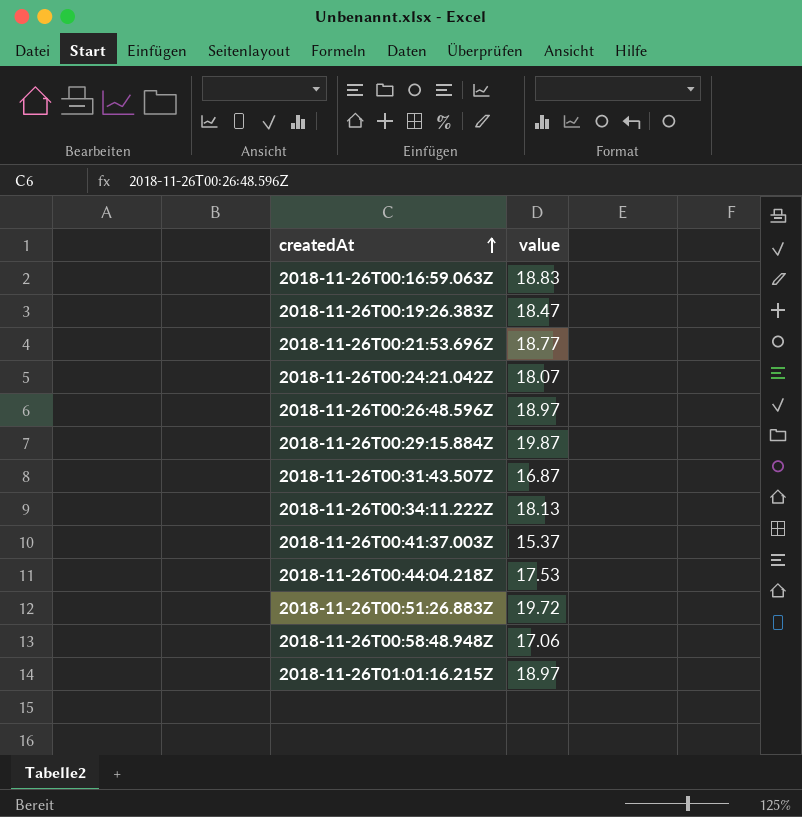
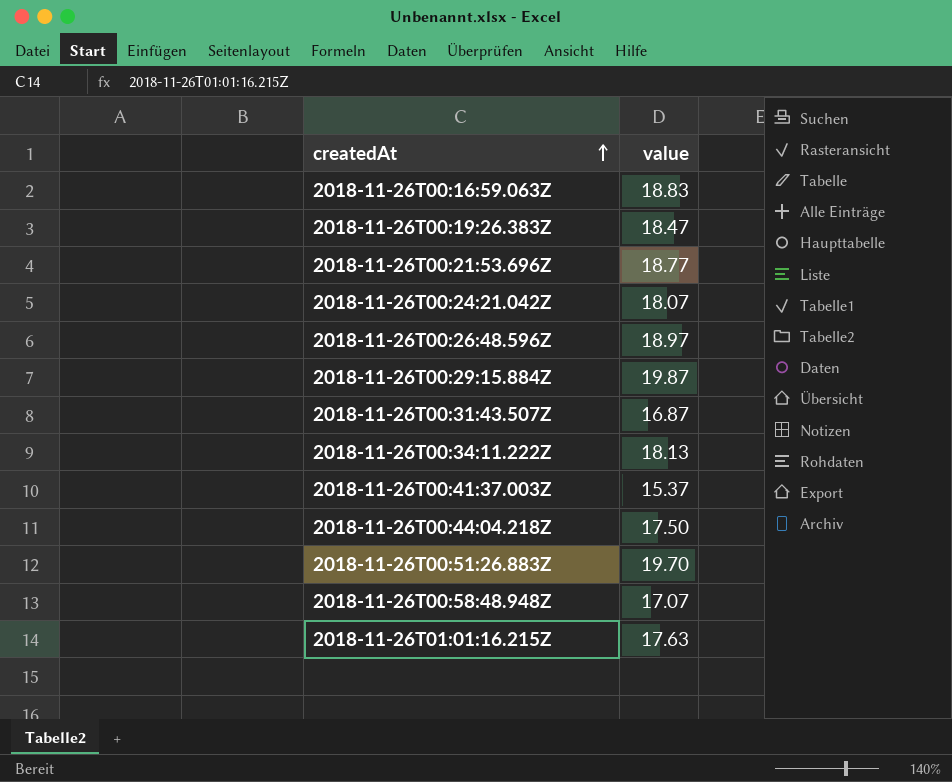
2018-11-26T00:44:04.218Z | value: 17.53 -> 17.50
2018-11-26T00:51:26.883Z | value: 19.72 -> 19.70
2018-11-26T00:58:48.948Z | value: 17.06 -> 17.07
2018-11-26T01:01:16.215Z | value: 18.97 -> 17.63

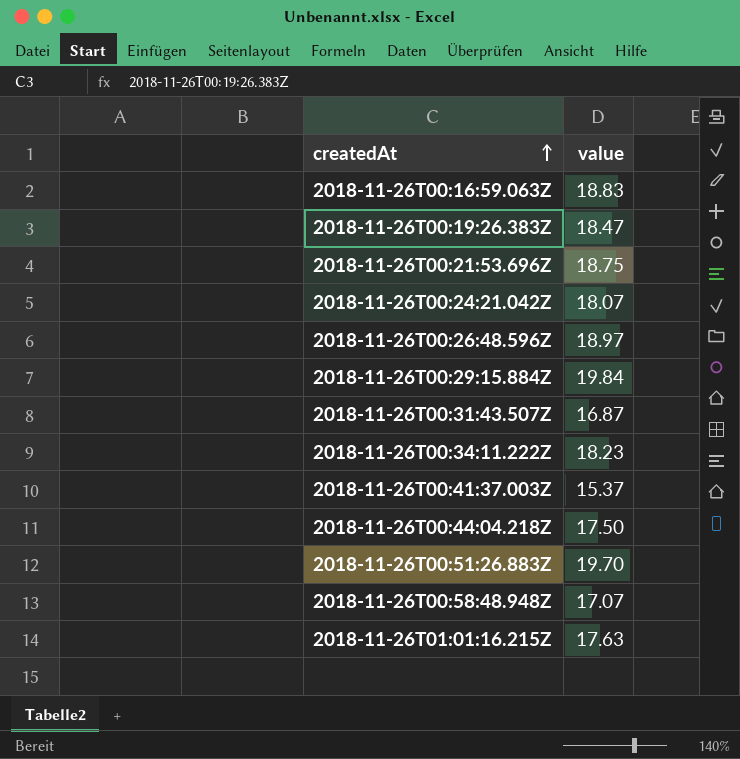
2018-11-26T00:21:53.696Z | value: 18.77 -> 18.75
2018-11-26T00:29:15.884Z | value: 19.87 -> 19.84
2018-11-26T00:34:11.222Z | value: 18.13 -> 18.23

